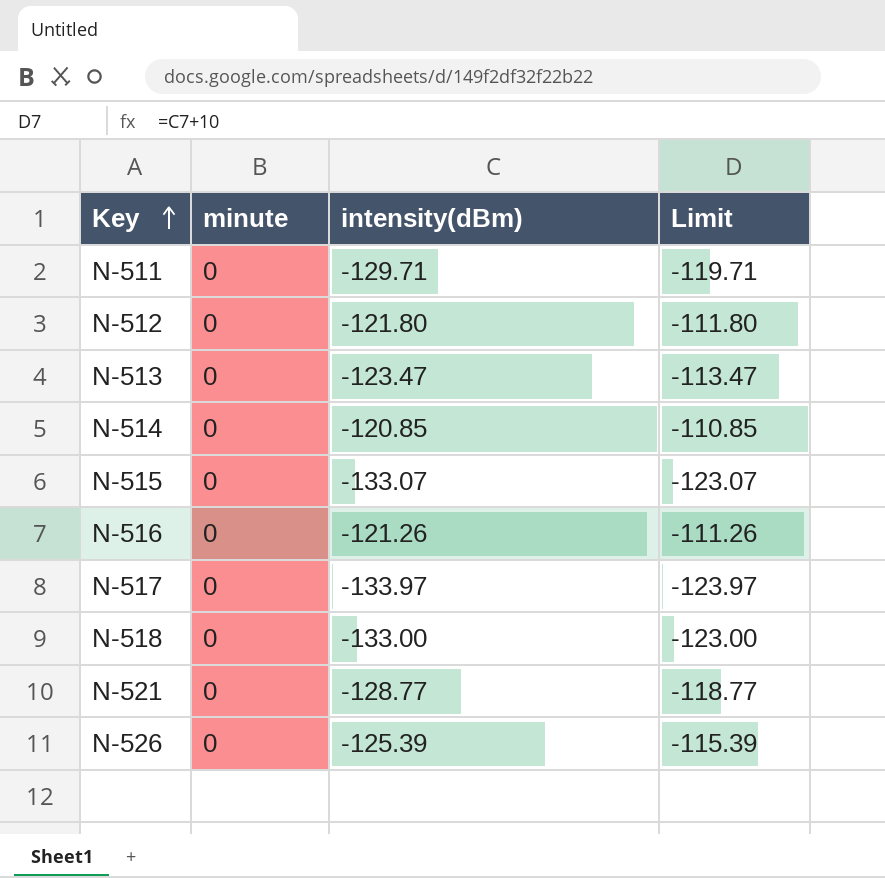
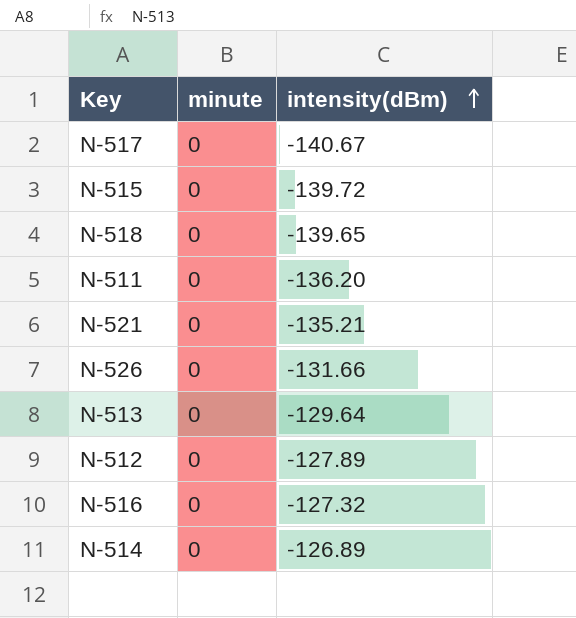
row order: Key ascending -> intensity(dBm) ascending
column Limit | formula: [intensity(dBm)] + 10 -> none
N-517 | intensity(dBm): -133.97 -> -140.67
N-515 | intensity(dBm): -133.07 -> -139.72
N-518 | intensity(dBm): -133.00 -> -139.65
N-511 | intensity(dBm): -129.71 -> -136.20
N-521 | intensity(dBm): -128.77 -> -135.21
N-526 | intensity(dBm): -125.39 -> -131.66
N-513 | intensity(dBm): -123.47 -> -129.64
N-512 | intensity(dBm): -121.80 -> -127.89
N-516 | intensity(dBm): -121.26 -> -127.32
N-514 | intensity(dBm): -120.85 -> -126.89

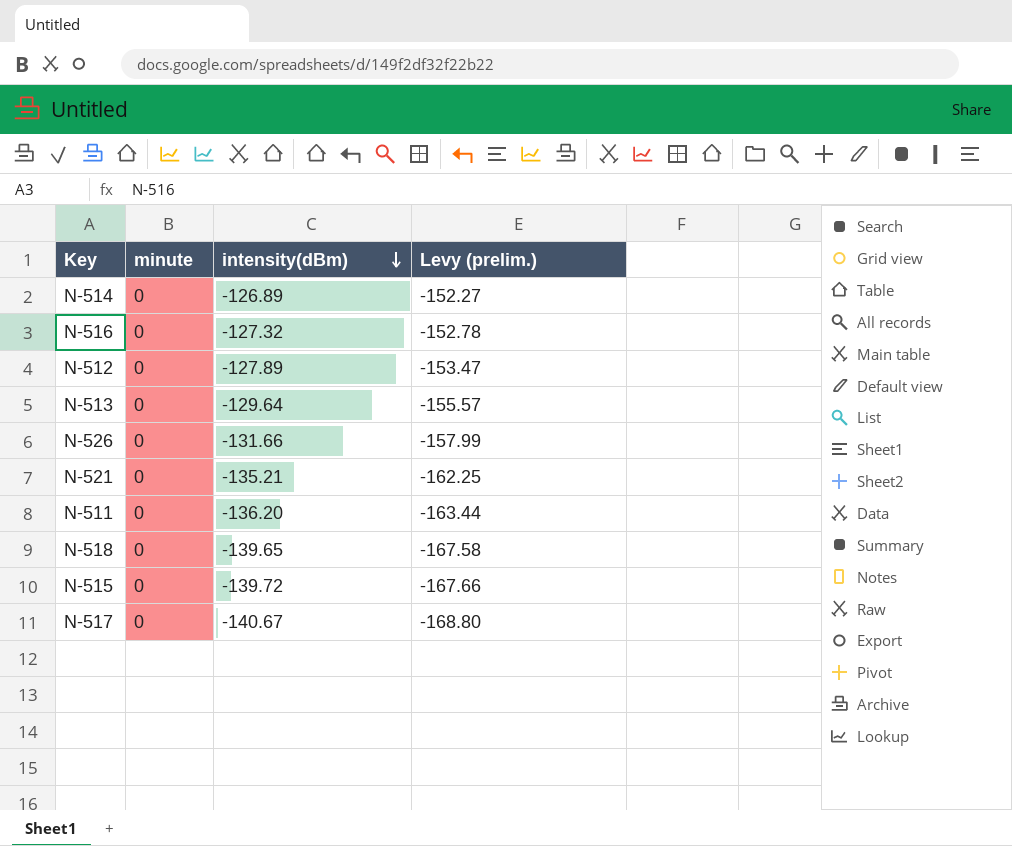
row order: intensity(dBm) ascending -> intensity(dBm) descending
column Levy (prelim.) | formula: none -> [intensity(dBm)] * 1.2

